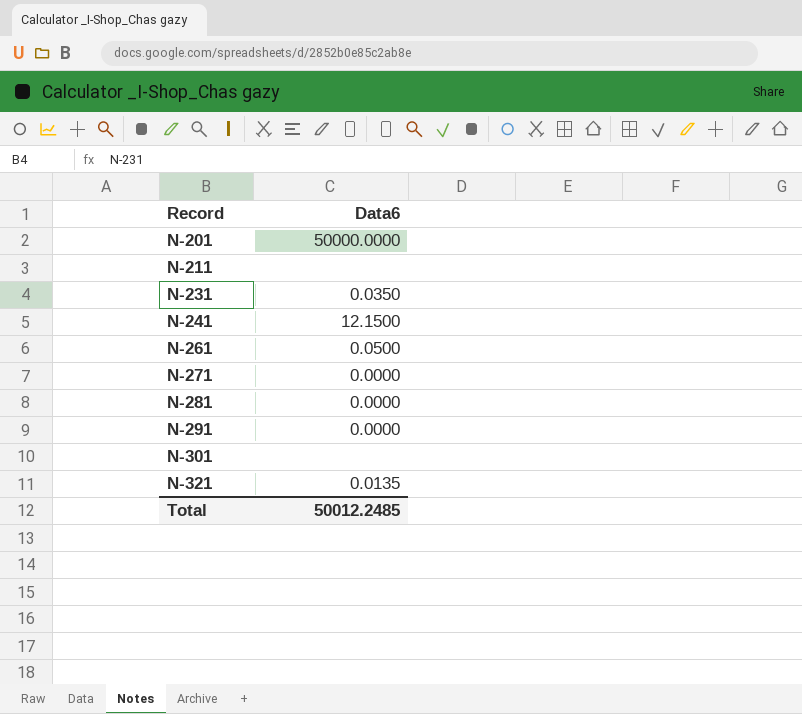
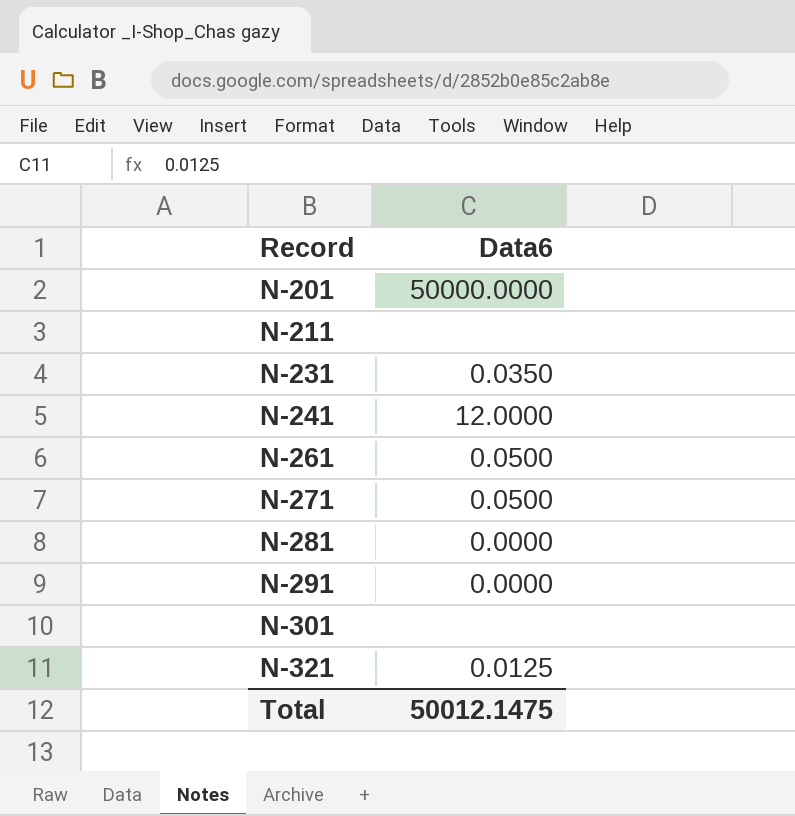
N-241 | Data6: 12.1500 -> 12.0000
N-271 | Data6: 0.0000 -> 0.0500
N-321 | Data6: 0.0135 -> 0.0125
Total | Data6: 50012.2485 -> 50012.1475

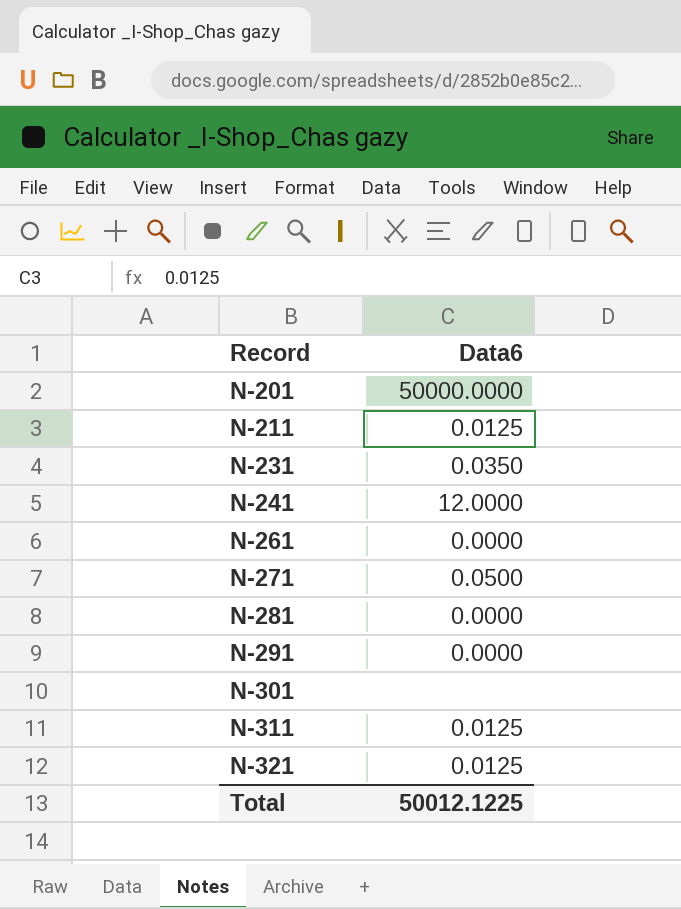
N-211 | Data6: none -> 0.0125
N-261 | Data6: 0.0500 -> 0.0000
row N-311: none -> 0.0125
Total | Data6: 50012.1475 -> 50012.1225

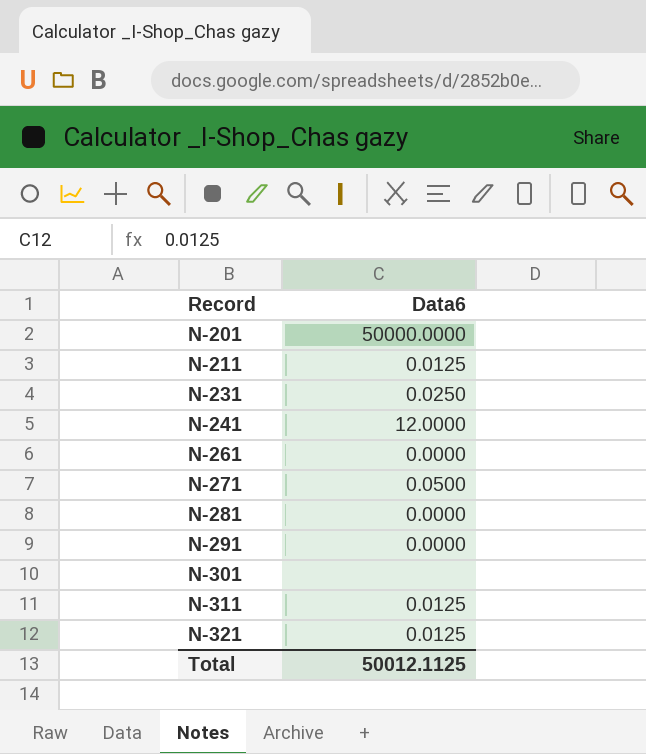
N-231 | Data6: 0.0350 -> 0.0250
Total | Data6: 50012.1225 -> 50012.1125

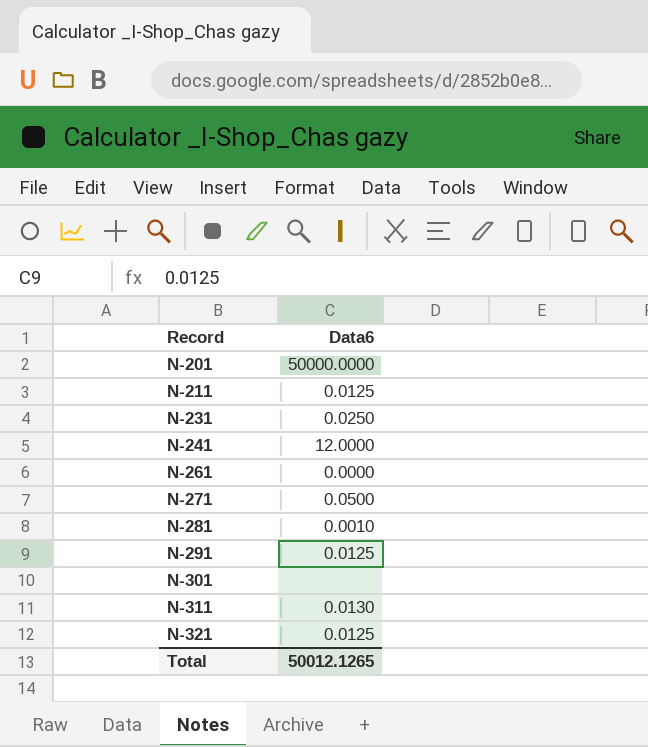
N-281 | Data6: 0.0000 -> 0.0010
N-291 | Data6: 0.0000 -> 0.0125
N-311 | Data6: 0.0125 -> 0.0130
Total | Data6: 50012.1125 -> 50012.1265

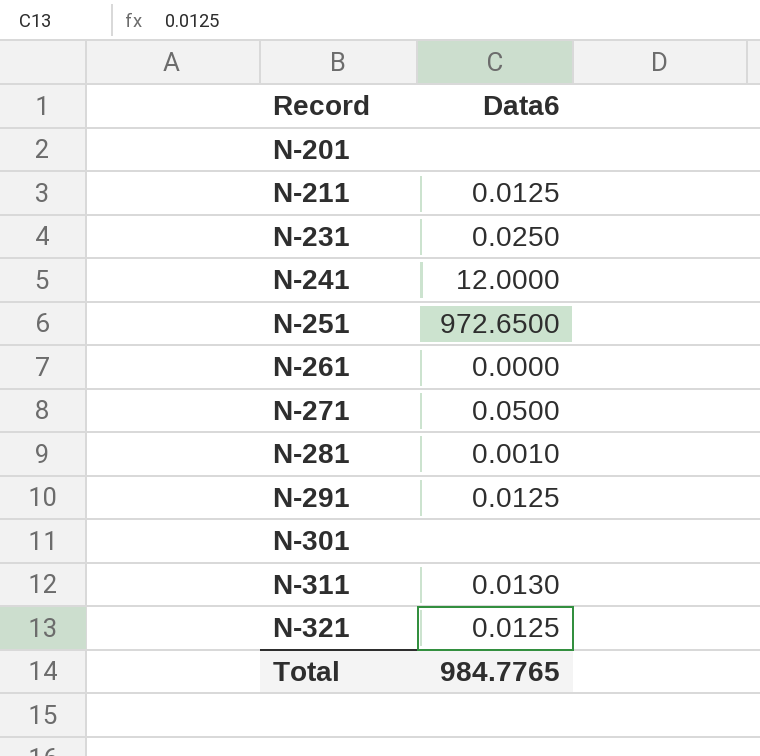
N-201 | Data6: 50000.0000 -> none
row N-251: none -> 972.6500
Total | Data6: 50012.1265 -> 984.7765

